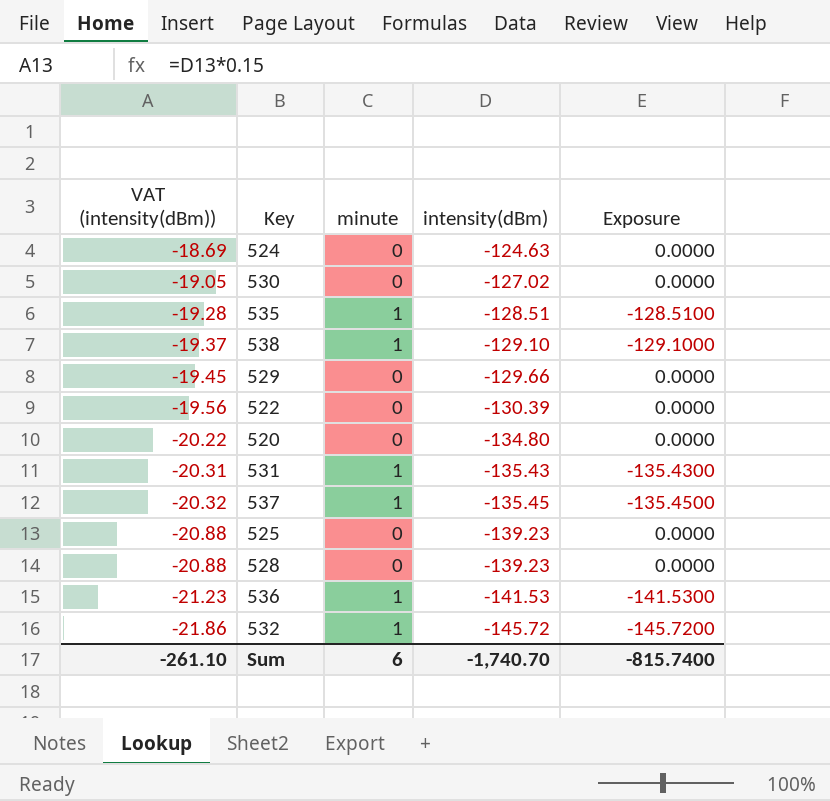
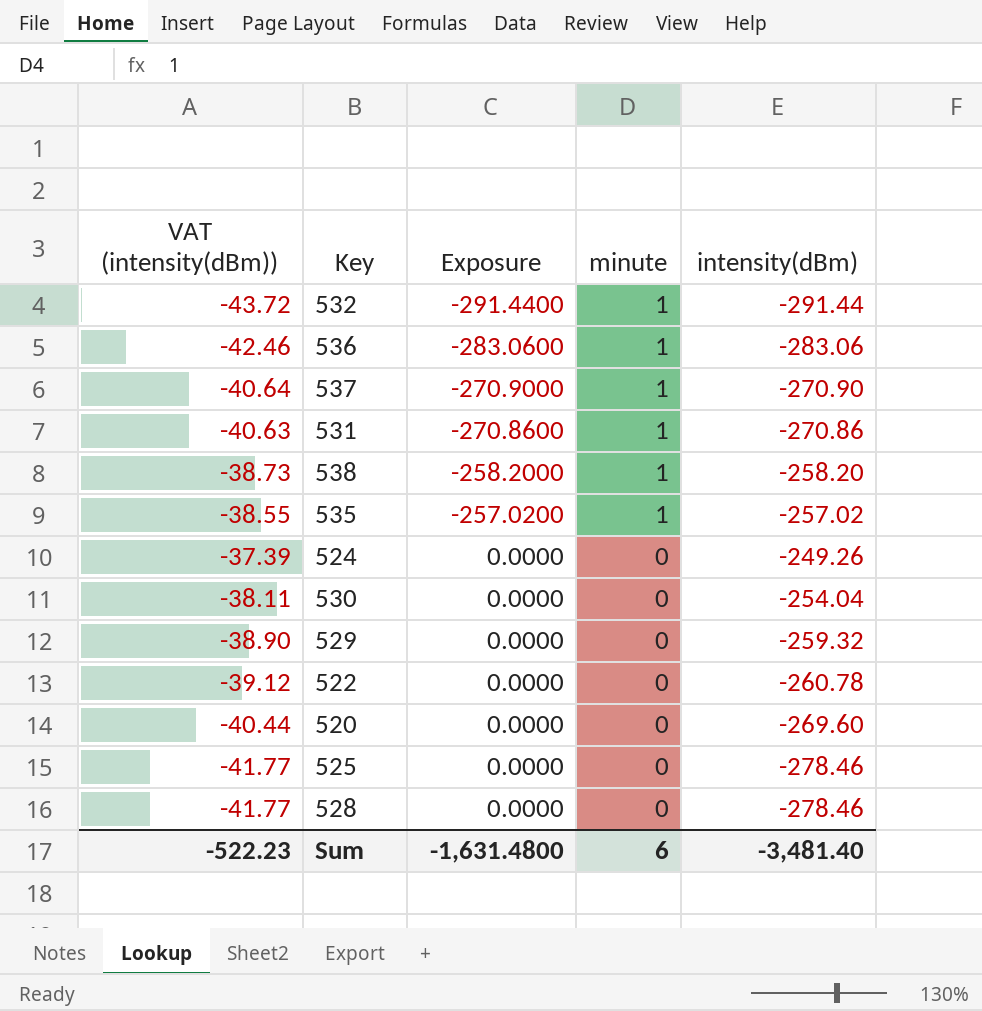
row order: VAT (intensity(dBm)) descending -> Exposure ascending
column Exposure | position: 5 -> 3
532 | VAT (intensity(dBm)): -21.86 -> -43.72
532 | Exposure: -145.7200 -> -291.4400
532 | intensity(dBm): -145.72 -> -291.44
536 | VAT (intensity(dBm)): -21.23 -> -42.46
536 | Exposure: -141.5300 -> -283.0600
536 | intensity(dBm): -141.53 -> -283.06
537 | VAT (intensity(dBm)): -20.32 -> -40.64
537 | Exposure: -135.4500 -> -270.9000
537 | intensity(dBm): -135.45 -> -270.90
531 | VAT (intensity(dBm)): -20.31 -> -40.63
531 | Exposure: -135.4300 -> -270.8600
531 | intensity(dBm): -135.43 -> -270.86
538 | VAT (intensity(dBm)): -19.37 -> -38.73
538 | Exposure: -129.1000 -> -258.2000
538 | intensity(dBm): -129.10 -> -258.20
535 | VAT (intensity(dBm)): -19.28 -> -38.55
535 | Exposure: -128.5100 -> -257.0200
535 | intensity(dBm): -128.51 -> -257.02
524 | VAT (intensity(dBm)): -18.69 -> -37.39
524 | intensity(dBm): -124.63 -> -249.26
530 | VAT (intensity(dBm)): -19.05 -> -38.11
530 | intensity(dBm): -127.02 -> -254.04
529 | VAT (intensity(dBm)): -19.45 -> -38.90
529 | intensity(dBm): -129.66 -> -259.32
522 | VAT (intensity(dBm)): -19.56 -> -39.12
522 | intensity(dBm): -130.39 -> -260.78
520 | VAT (intensity(dBm)): -20.22 -> -40.44
520 | intensity(dBm): -134.80 -> -269.60
525 | VAT (intensity(dBm)): -20.88 -> -41.77
525 | intensity(dBm): -139.23 -> -278.46
528 | VAT (intensity(dBm)): -20.88 -> -41.77
528 | intensity(dBm): -139.23 -> -278.46
Sum | VAT (intensity(dBm)): -261.10 -> -522.23
Sum | Exposure: -815.7400 -> -1,631.4800
Sum | intensity(dBm): -1,740.70 -> -3,481.40

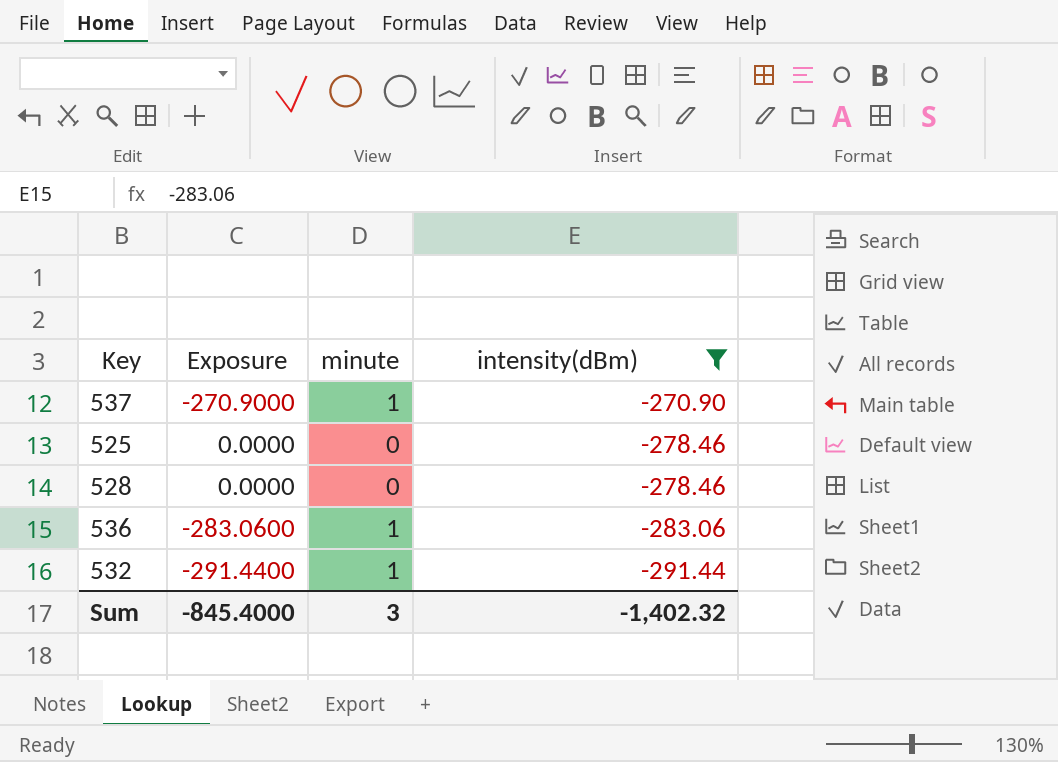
filter: none -> intensity(dBm) <= -270.90
row order: Exposure ascending -> intensity(dBm) descending
column VAT (intensity(dBm)) | formula: [intensity(dBm)] * 0.15 -> none
Sum | Exposure: -1,631.4800 -> -845.4000
Sum | minute: 6 -> 3
Sum | intensity(dBm): -3,481.40 -> -1,402.32

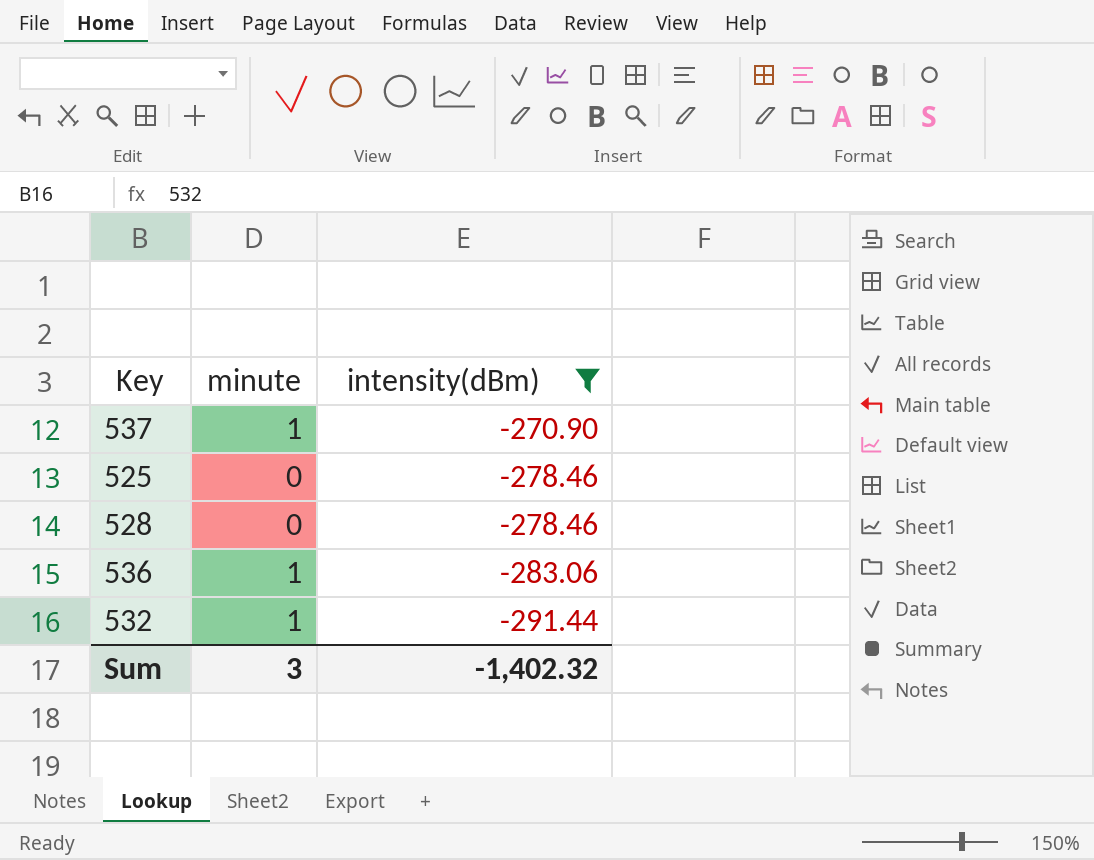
column Exposure | formula: [minute] * [intensity(dBm)] -> none

